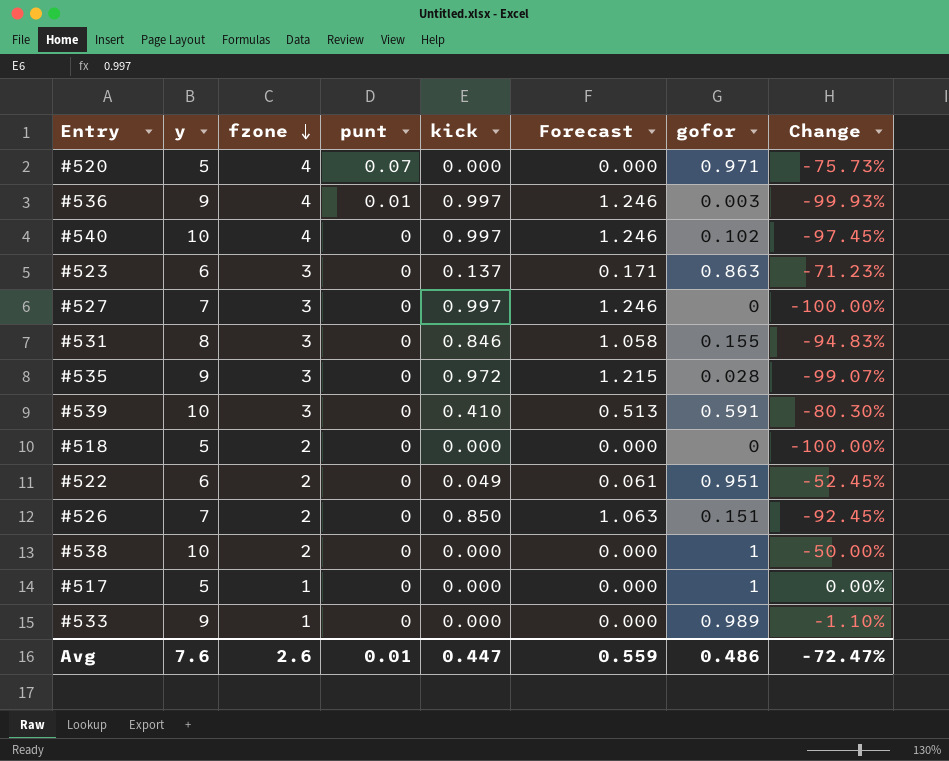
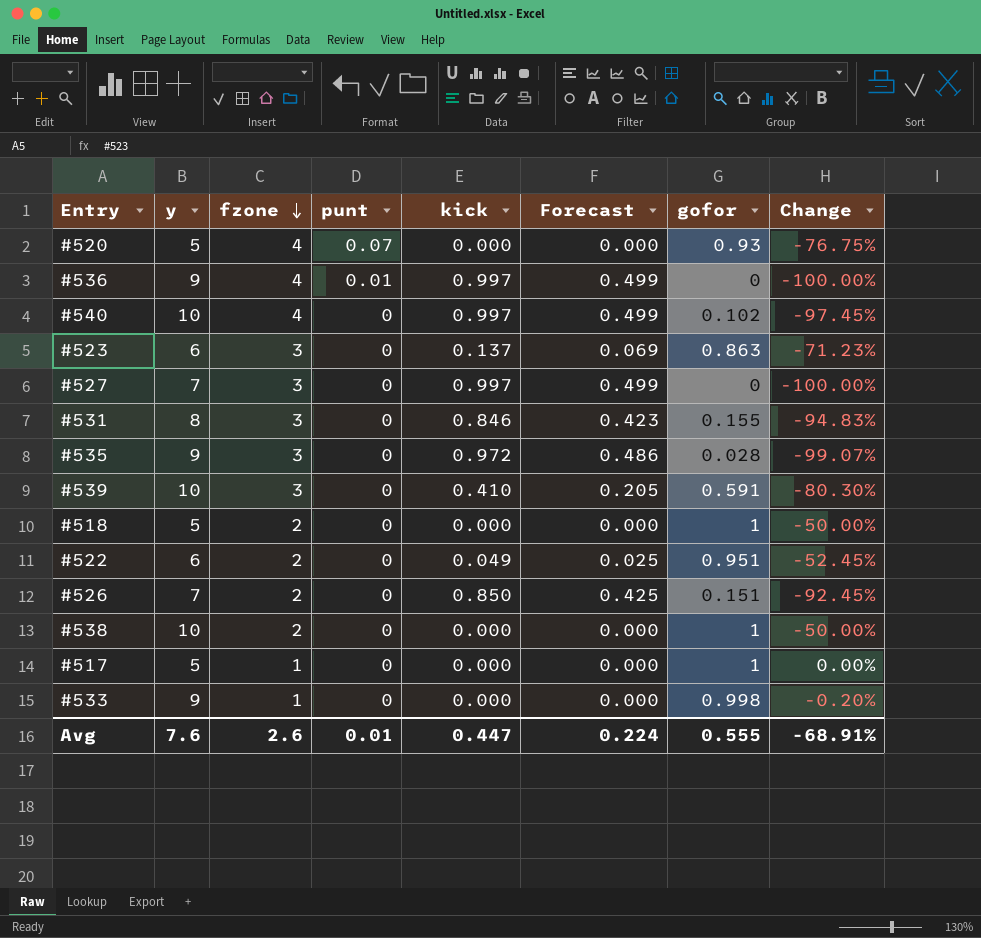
column Forecast | formula: [kick] * 1.25 -> [kick] * 0.5
#520 | gofor: 0.971 -> 0.93
#520 | Change: -75.73% -> -76.75%
#536 | gofor: 0.003 -> 0
#536 | Change: -99.93% -> -100.00%
#518 | gofor: 0 -> 1
#518 | Change: -100.00% -> -50.00%
#533 | gofor: 0.989 -> 0.998
#533 | Change: -1.10% -> -0.20%
Avg | Forecast: 0.559 -> 0.224
Avg | gofor: 0.486 -> 0.555
Avg | Change: -72.47% -> -68.91%

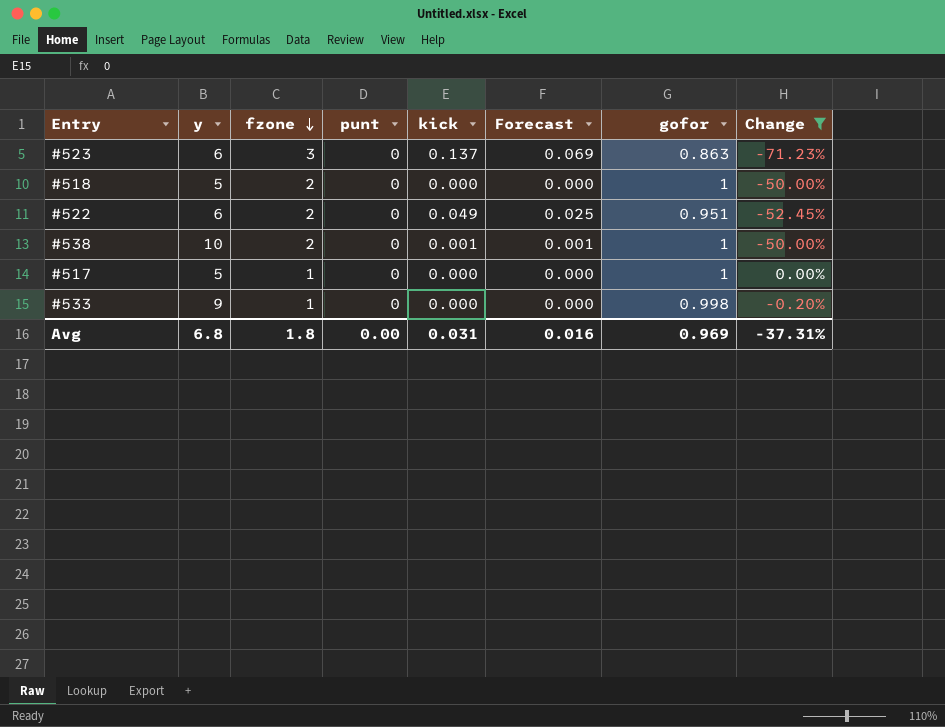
filter: none -> Change >= -71.23%
#538 | kick: 0.000 -> 0.001
#538 | Forecast: 0.000 -> 0.001
Avg | y: 7.6 -> 6.8
Avg | fzone: 2.6 -> 1.8
Avg | punt: 0.01 -> 0.00
Avg | kick: 0.447 -> 0.031
Avg | Forecast: 0.224 -> 0.016
Avg | gofor: 0.555 -> 0.969
Avg | Change: -68.91% -> -37.31%

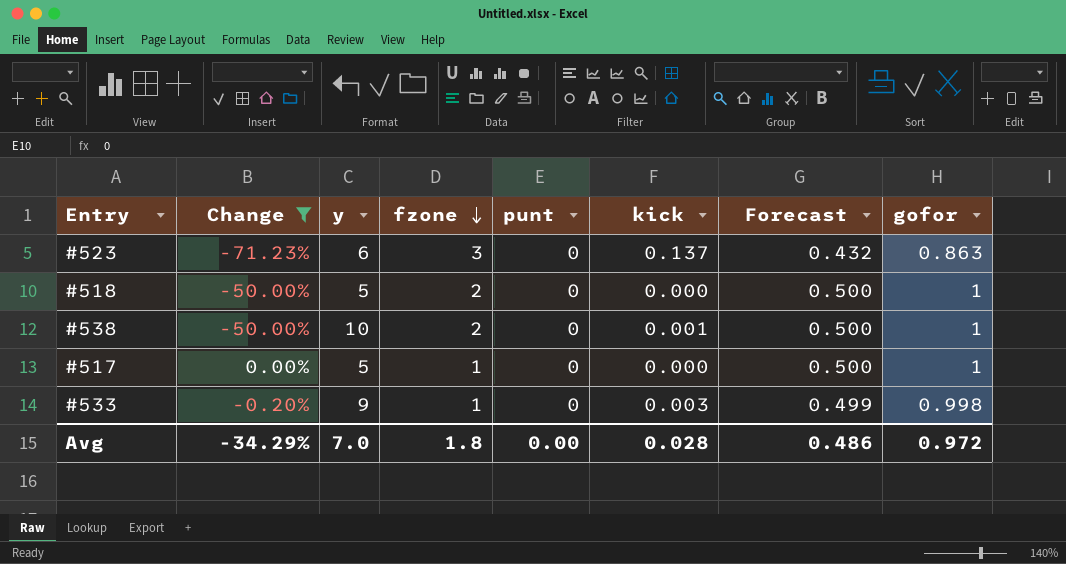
column Change | position: 8 -> 2
column Forecast | formula: [kick] * 0.5 -> [gofor] * 0.5
row #522: 6 | 2 | 0 | 0.049 | 0.025 | 0.951 | -52.45% -> none
#533 | kick: 0.000 -> 0.003
Avg | Change: -37.31% -> -34.29%
Avg | y: 6.8 -> 7.0
Avg | kick: 0.031 -> 0.028
Avg | Forecast: 0.016 -> 0.486
Avg | gofor: 0.969 -> 0.972

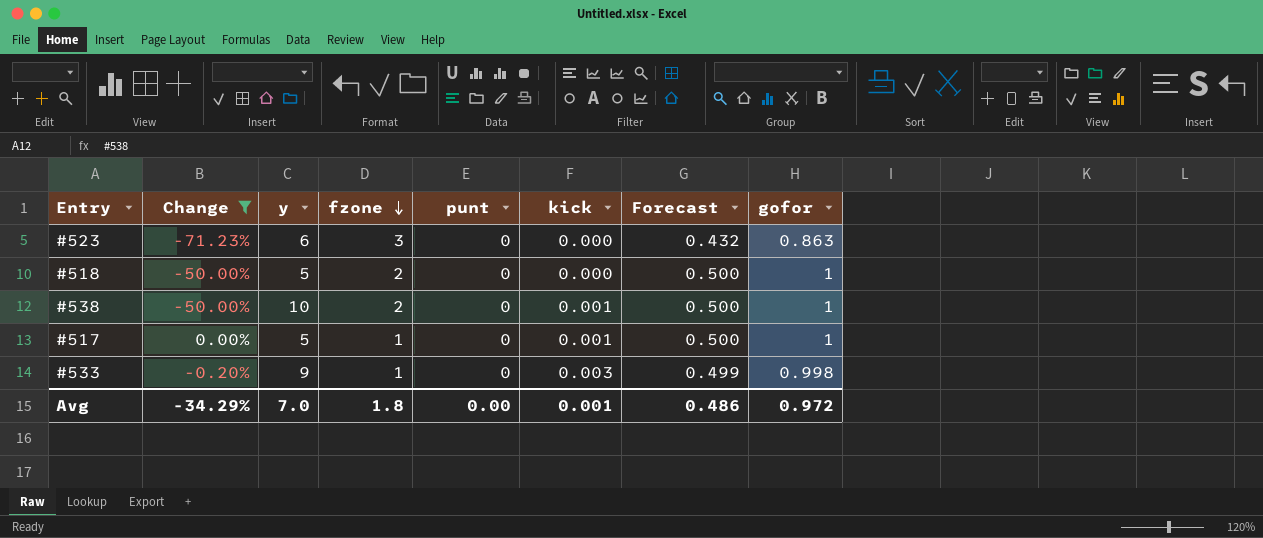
#523 | kick: 0.137 -> 0.000
#517 | kick: 0.000 -> 0.001
Avg | kick: 0.028 -> 0.001

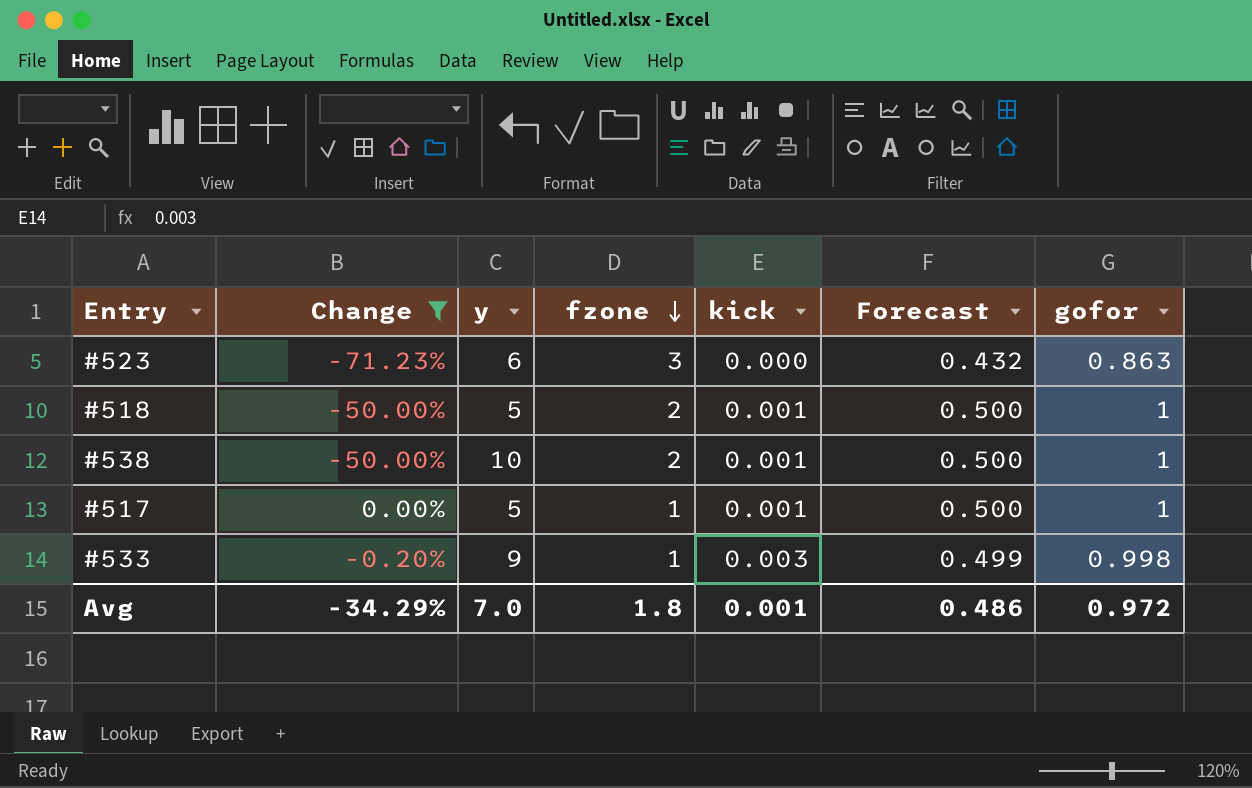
column punt | position: 5 -> none
#518 | kick: 0.000 -> 0.001

